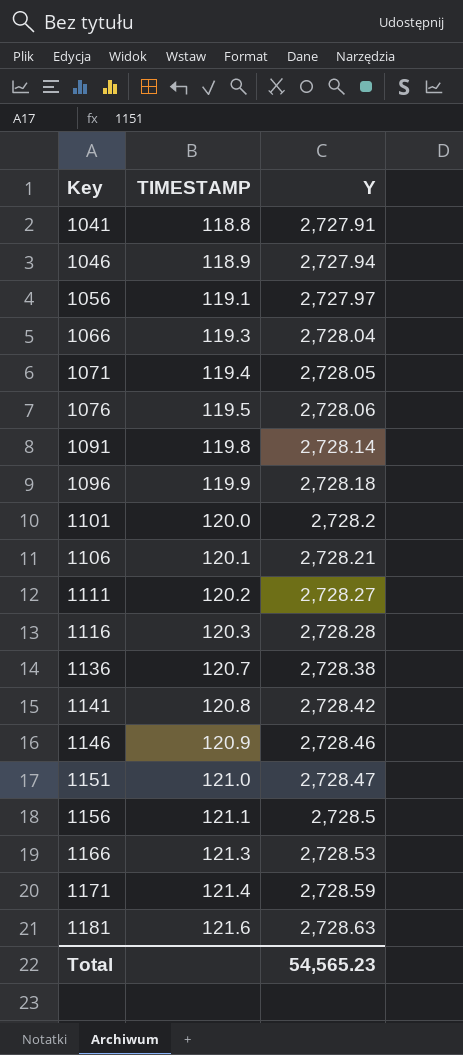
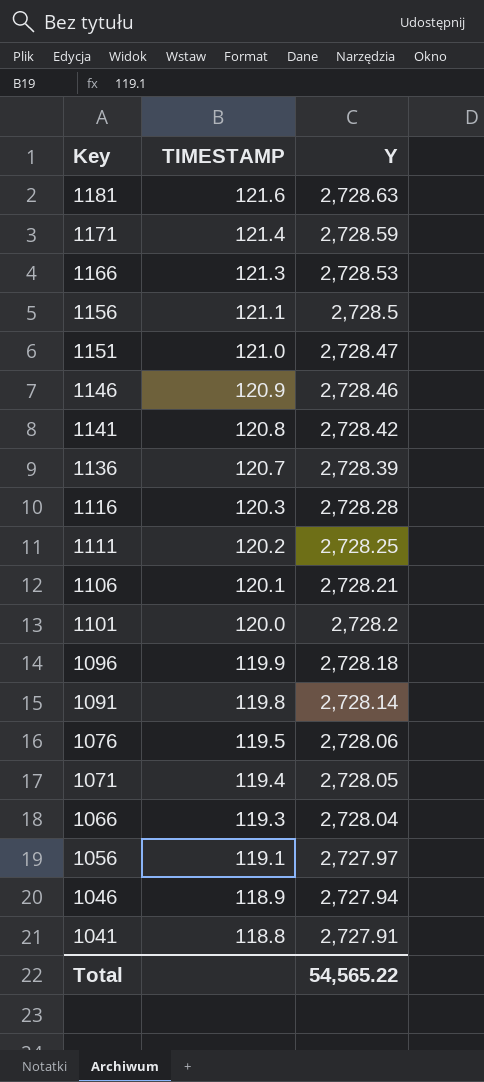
row order: Key ascending -> Key descending
1136 | Y: 2,728.38 -> 2,728.39
1111 | Y: 2,728.27 -> 2,728.25
Total | Y: 54,565.23 -> 54,565.22

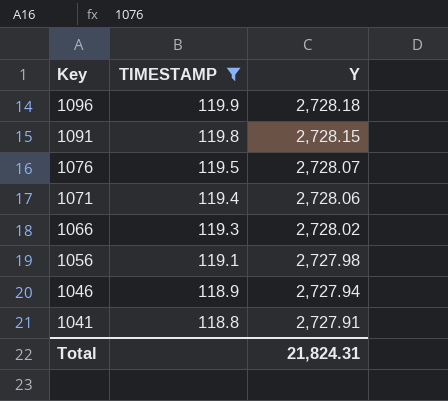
filter: none -> TIMESTAMP <= 119.9
1091 | Y: 2,728.14 -> 2,728.15
1076 | Y: 2,728.06 -> 2,728.07
1071 | Y: 2,728.05 -> 2,728.06
1066 | Y: 2,728.04 -> 2,728.02
1056 | Y: 2,727.97 -> 2,727.98
Total | Y: 54,565.22 -> 21,824.31

